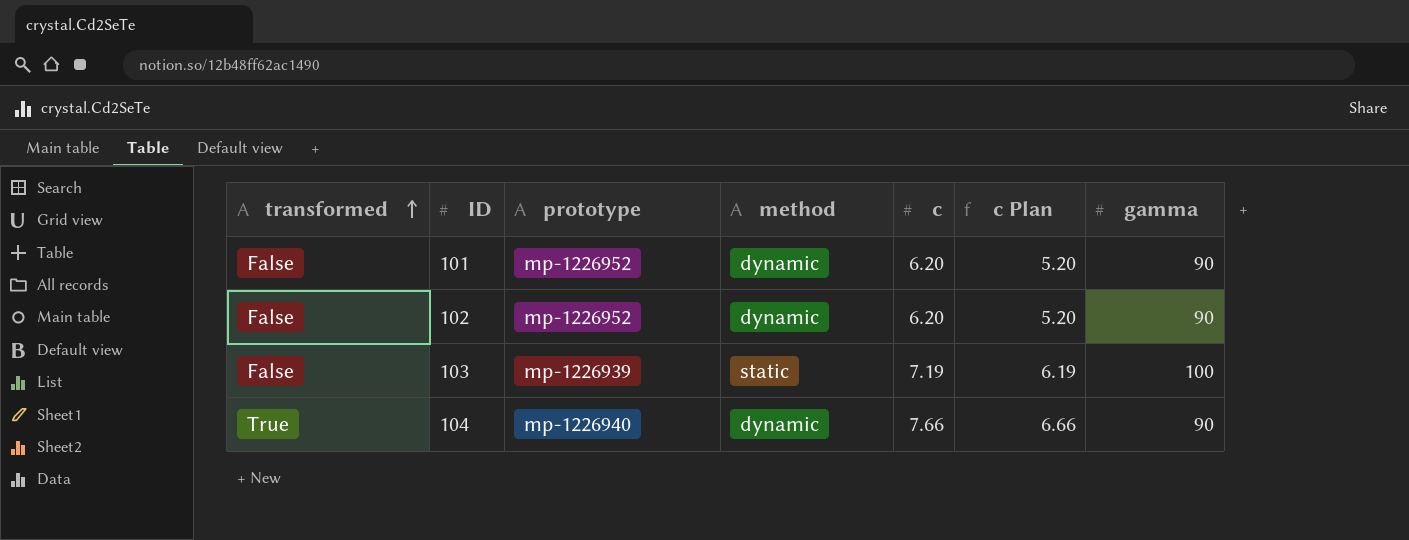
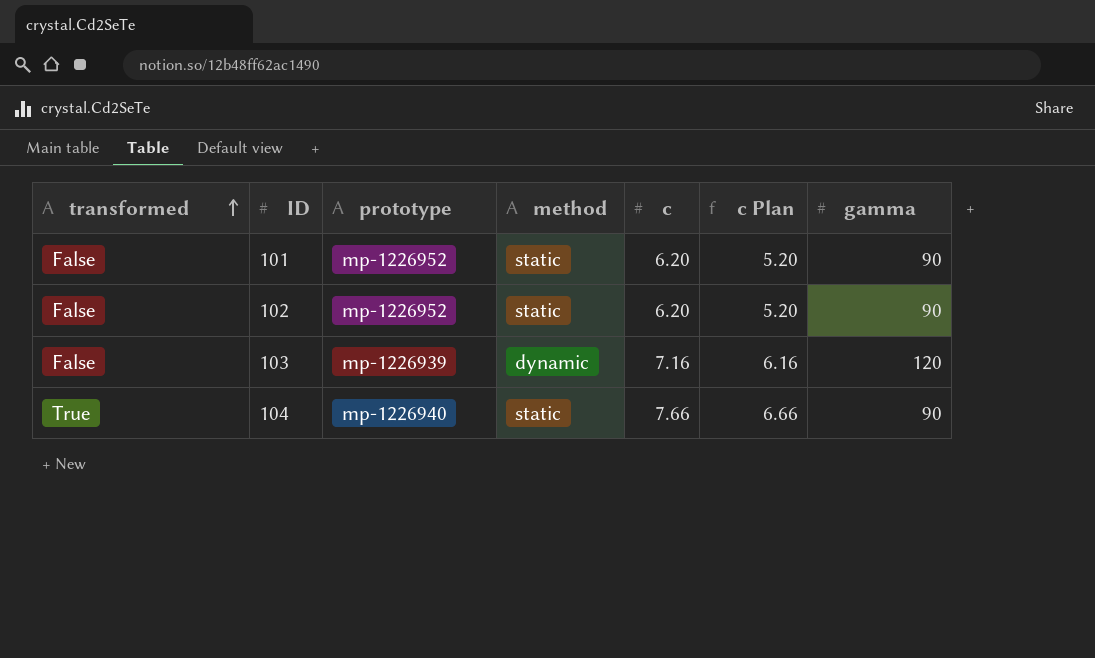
101 | method: dynamic -> static
102 | method: dynamic -> static
103 | method: static -> dynamic
103 | c: 7.19 -> 7.16
103 | c Plan: 6.19 -> 6.16
103 | gamma: 100 -> 120
104 | method: dynamic -> static

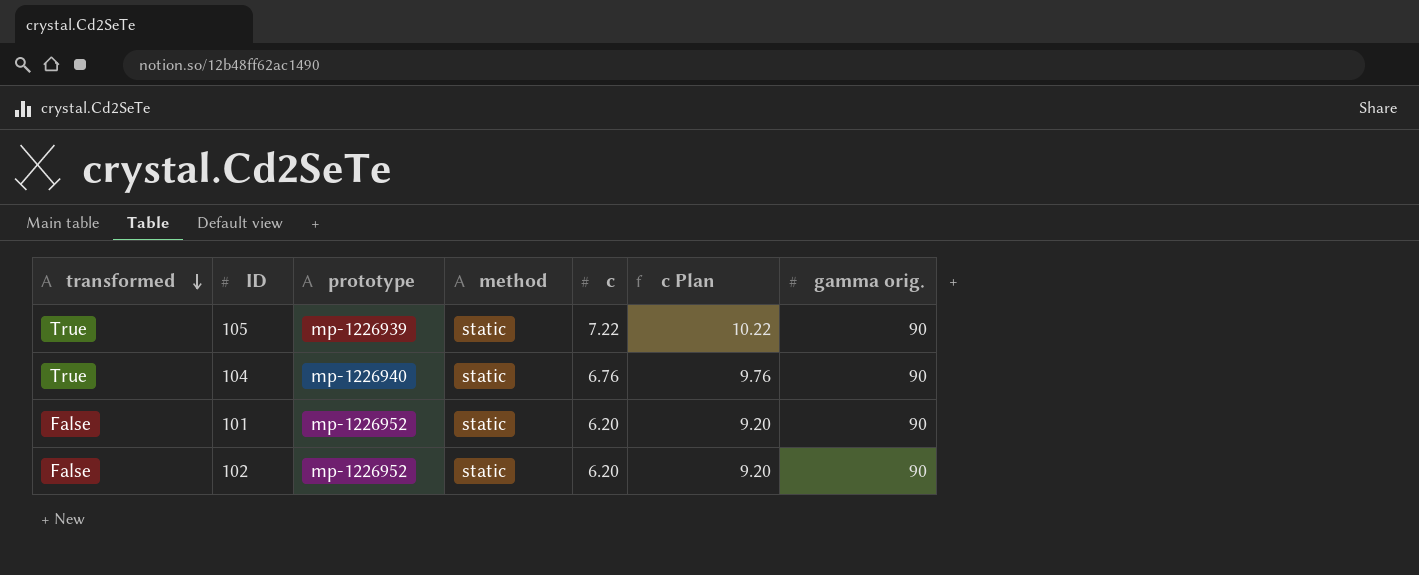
row order: transformed ascending -> transformed descending
column c Plan | formula: [c] - 1 -> [c] + 3
column name: gamma -> gamma orig.
row 103: False | mp-1226939 | dynamic | 7.16 | 6.16 | 120 -> none
row 105: none -> True | mp-1226939 | static | 7.22 | 10.22 | 90
104 | c: 7.66 -> 6.76

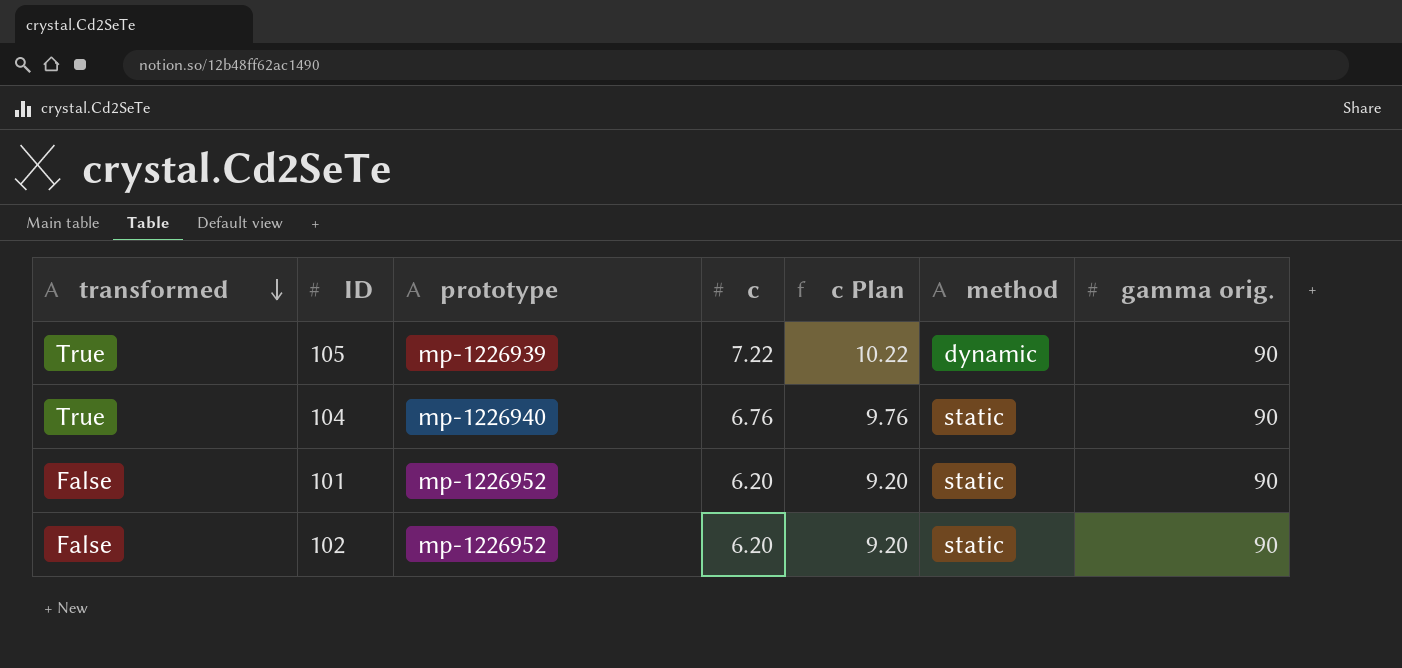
column method | position: 4 -> 6
105 | method: static -> dynamic

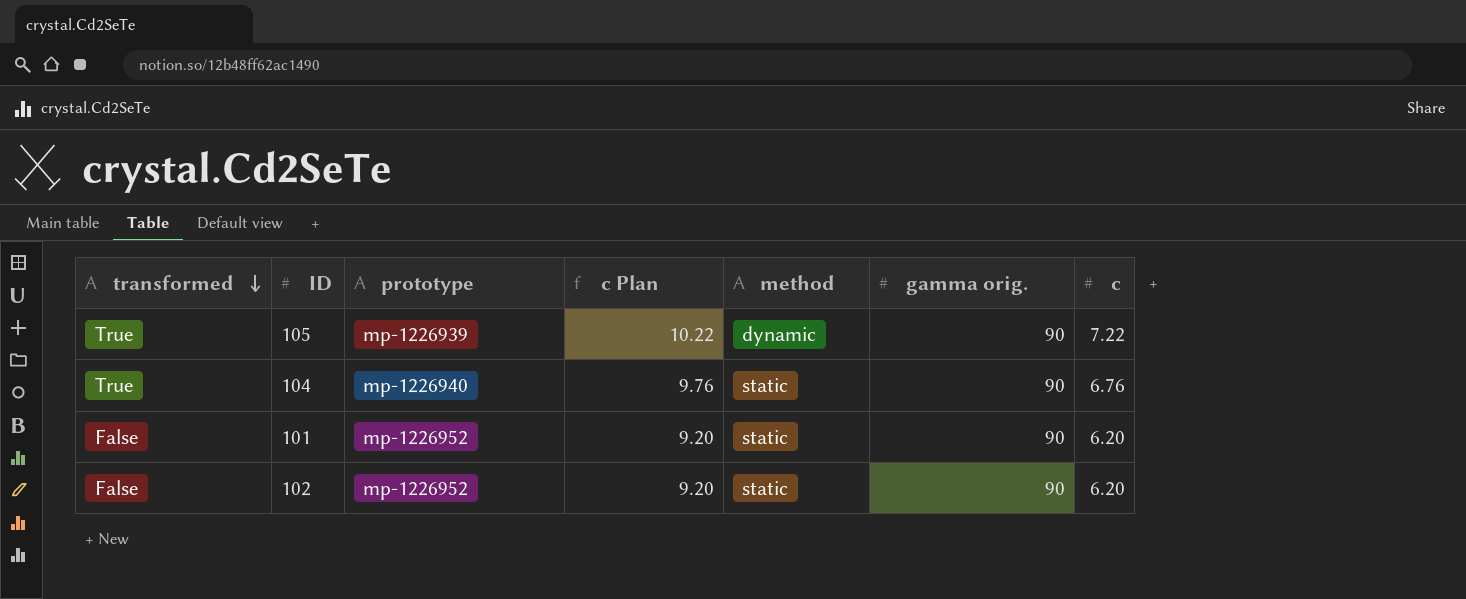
column c | position: 4 -> 7

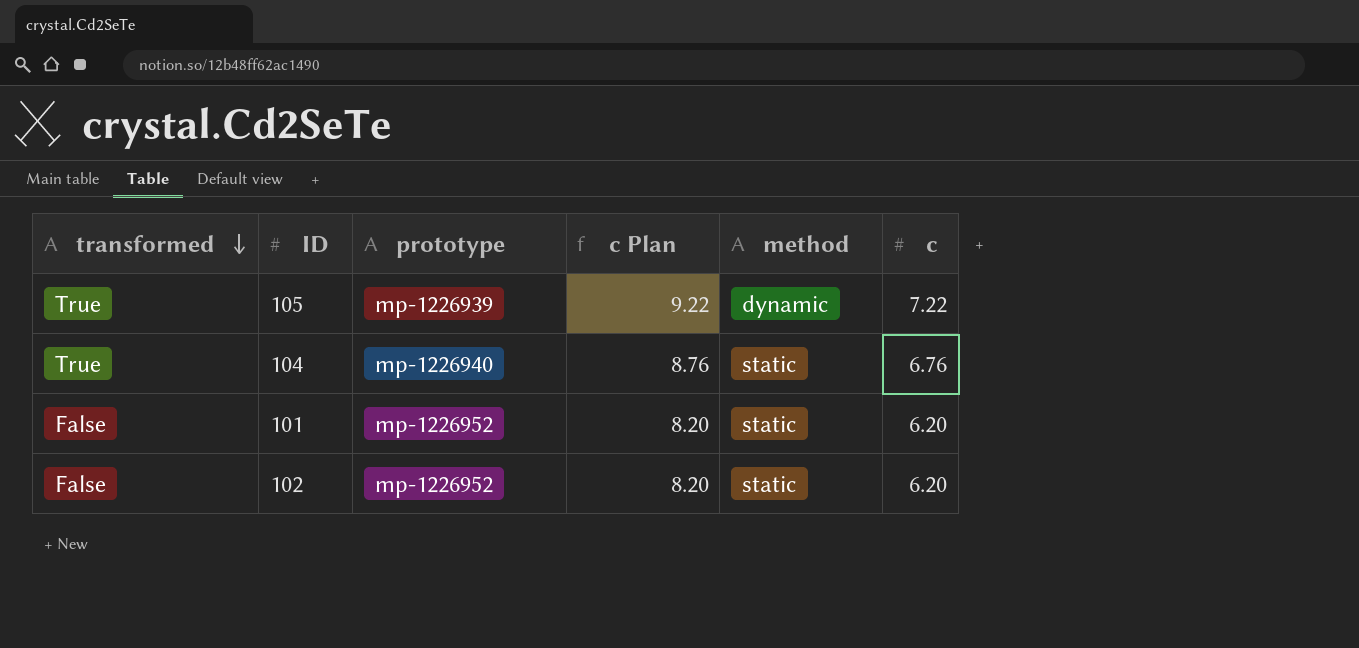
column gamma orig. | position: 6 -> none
column c Plan | formula: [c] + 3 -> [c] + 2

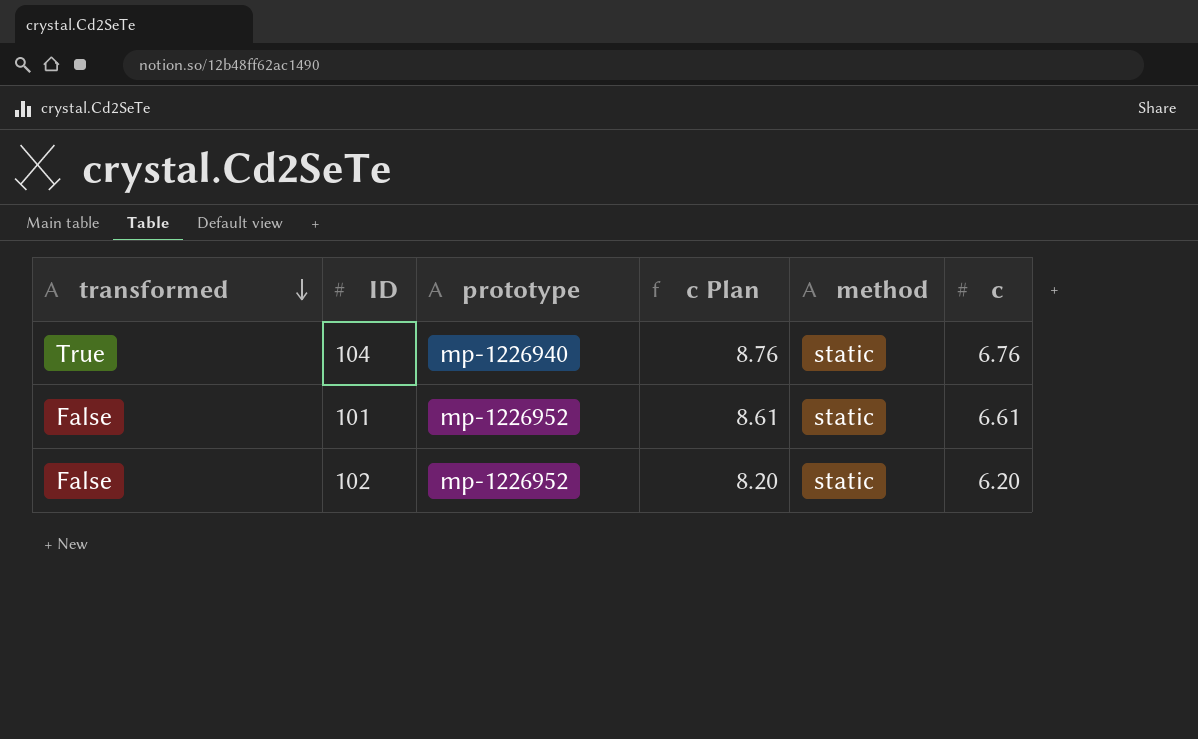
row 105: True | mp-1226939 | 9.22 | dynamic | 7.22 -> none
101 | c Plan: 8.20 -> 8.61
101 | c: 6.20 -> 6.61

